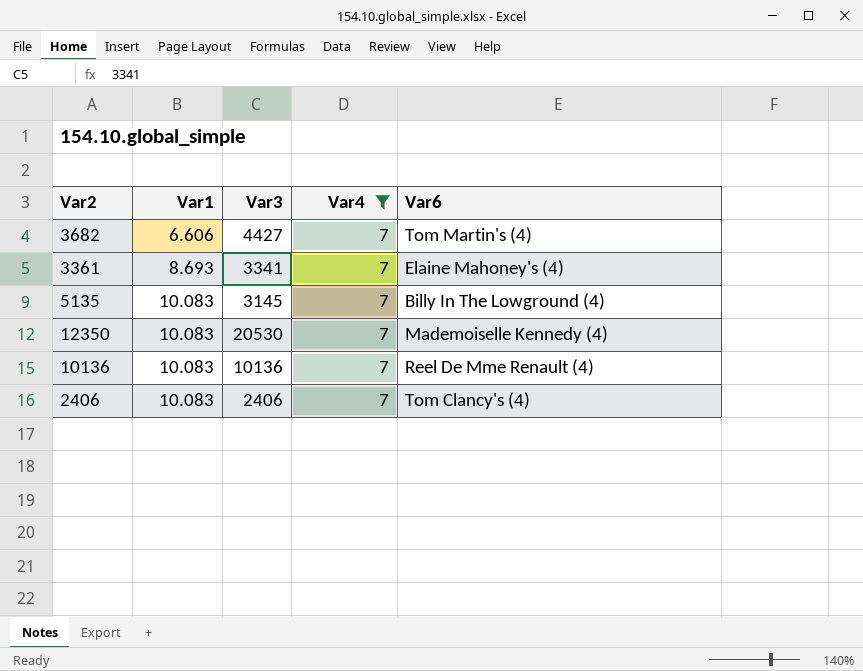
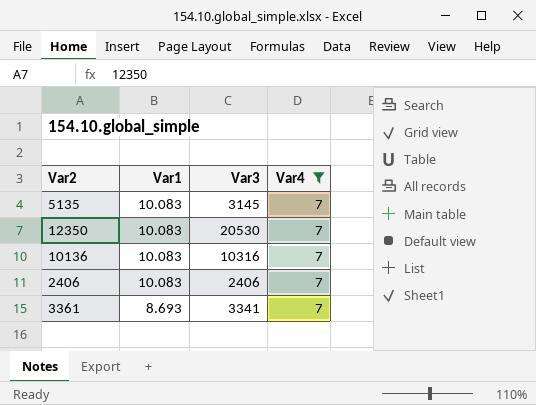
row order: Var1 ascending -> Var1 descending
column Var6 | position: 5 -> none
row 3682: 6.606 | 4427 | 7 | Tom Martin's (4) -> none
10136 | Var3: 10136 -> 10316

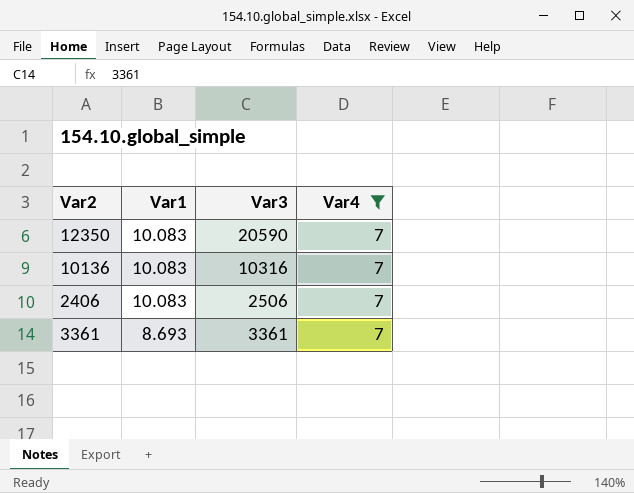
row 5135: 10.083 | 3145 | 7 -> none
12350 | Var3: 20530 -> 20590
2406 | Var3: 2406 -> 2506
3361 | Var3: 3341 -> 3361

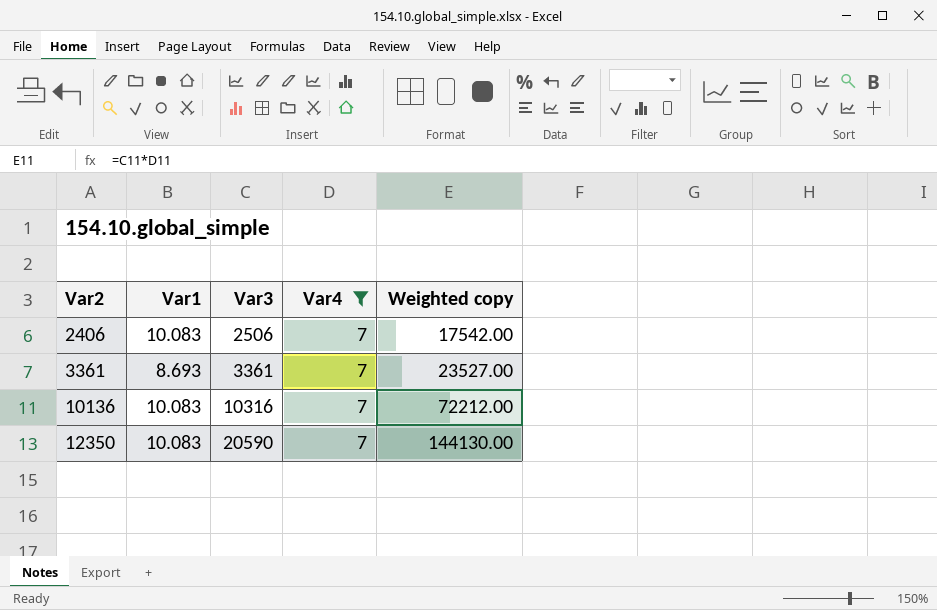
row order: Var1 descending -> Var2 ascending
column Weighted copy | formula: none -> [Var3] * [Var4]

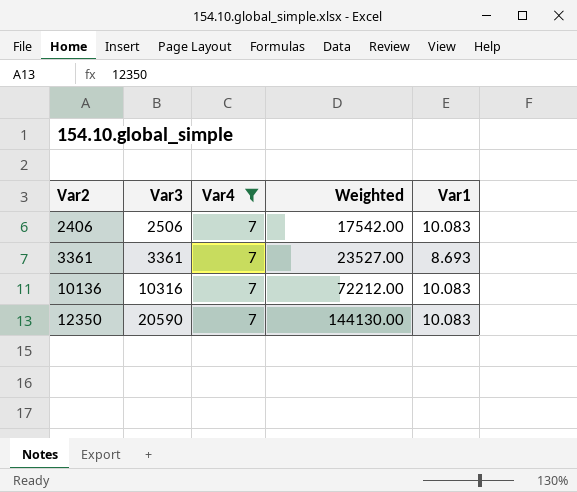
column name: Weighted copy -> Weighted
column Var1 | position: 2 -> 5

